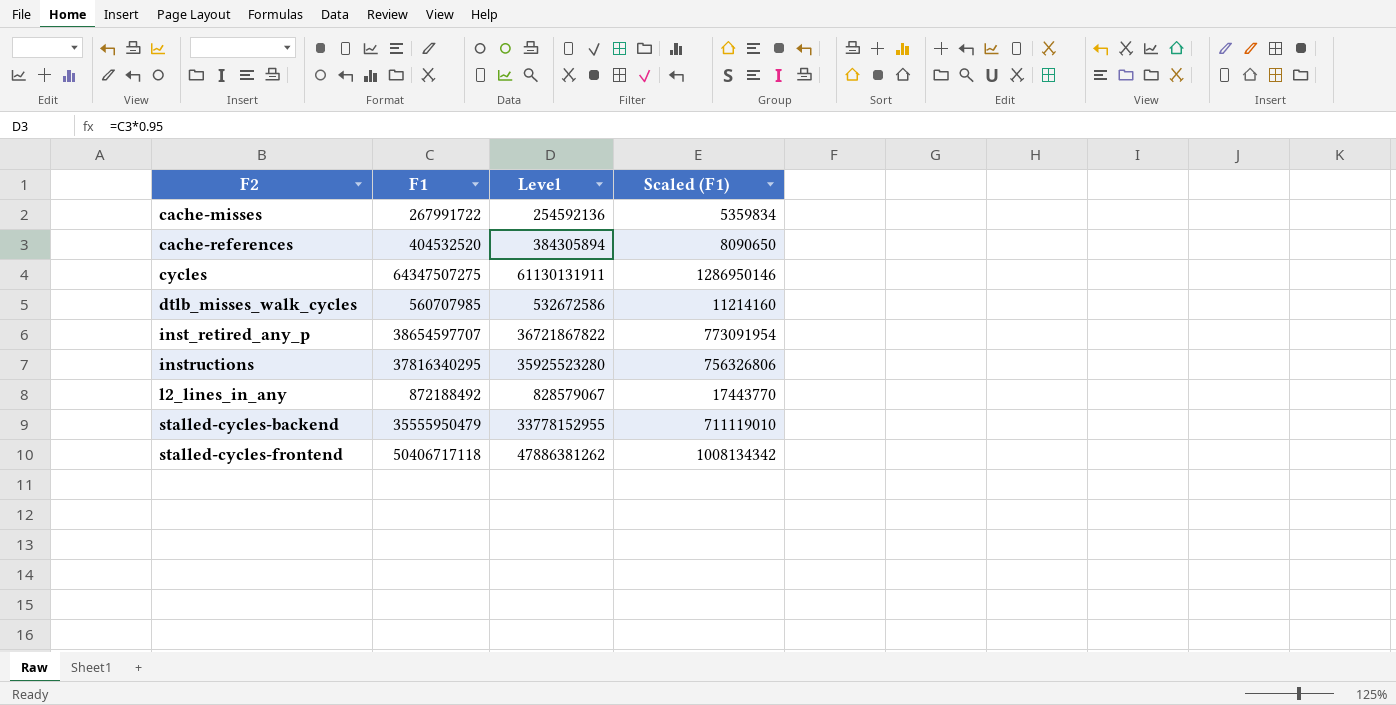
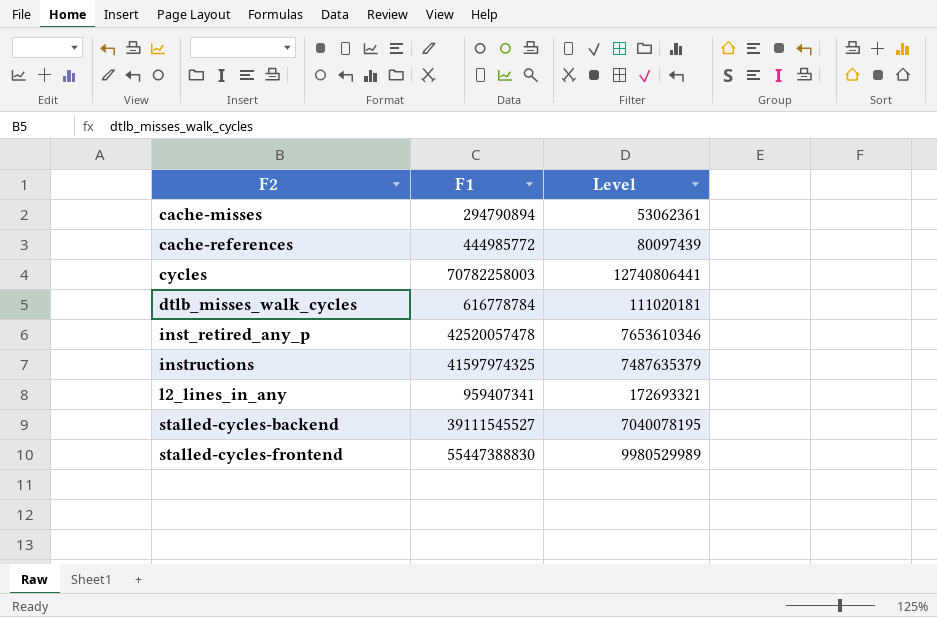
column Scaled (F1) | formula: [F1] * 0.02 -> none
column Level | formula: [F1] * 0.95 -> [F1] * 0.18
cache-misses | F1: 267991722 -> 294790894
cache-references | F1: 404532520 -> 444985772
cycles | F1: 64347507275 -> 70782258003
dtlb_misses_walk_cycles | F1: 560707985 -> 616778784
inst_retired_any_p | F1: 38654597707 -> 42520057478
instructions | F1: 37816340295 -> 41597974325
l2_lines_in_any | F1: 872188492 -> 959407341
stalled-cycles-backend | F1: 35555950479 -> 39111545527
stalled-cycles-frontend | F1: 50406717118 -> 55447388830

